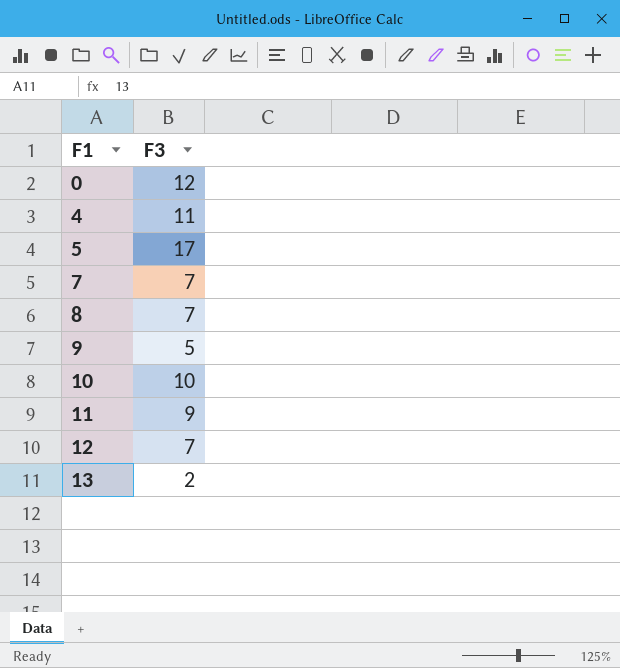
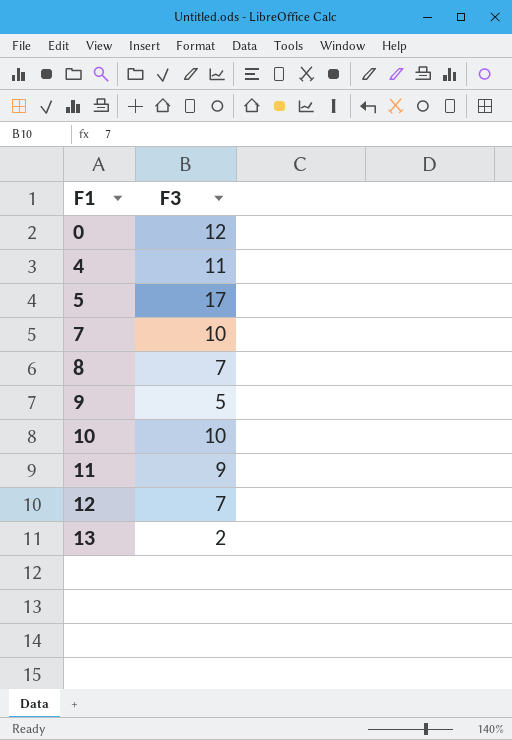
7 | F3: 7 -> 10

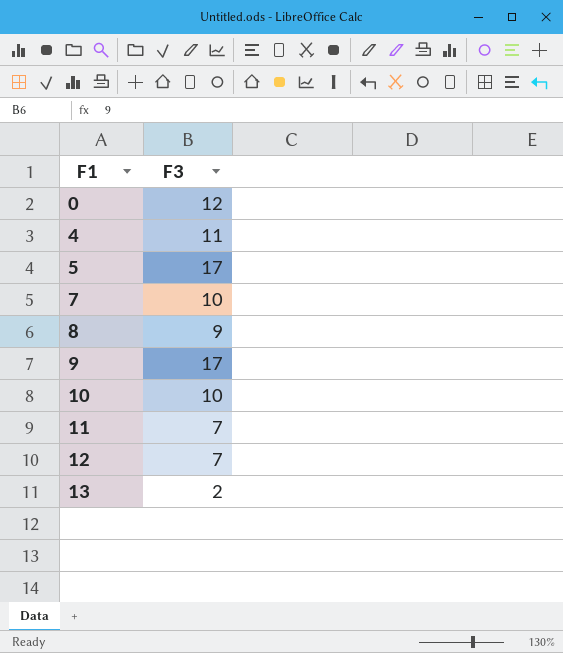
8 | F3: 7 -> 9
9 | F3: 5 -> 17
11 | F3: 9 -> 7

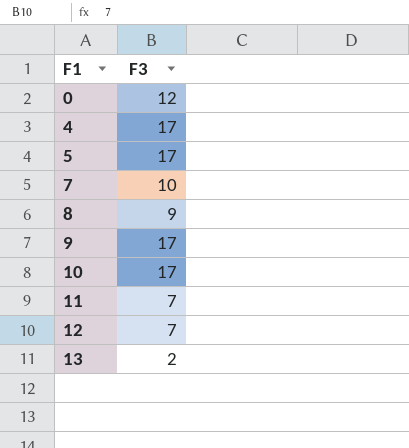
4 | F3: 11 -> 17
10 | F3: 10 -> 17

